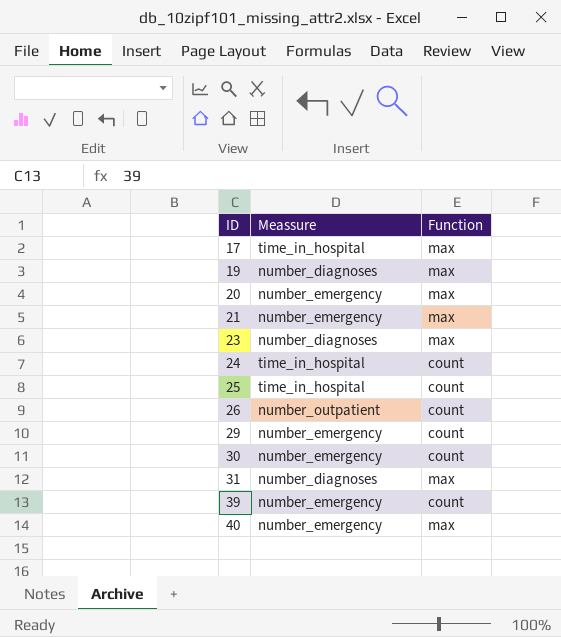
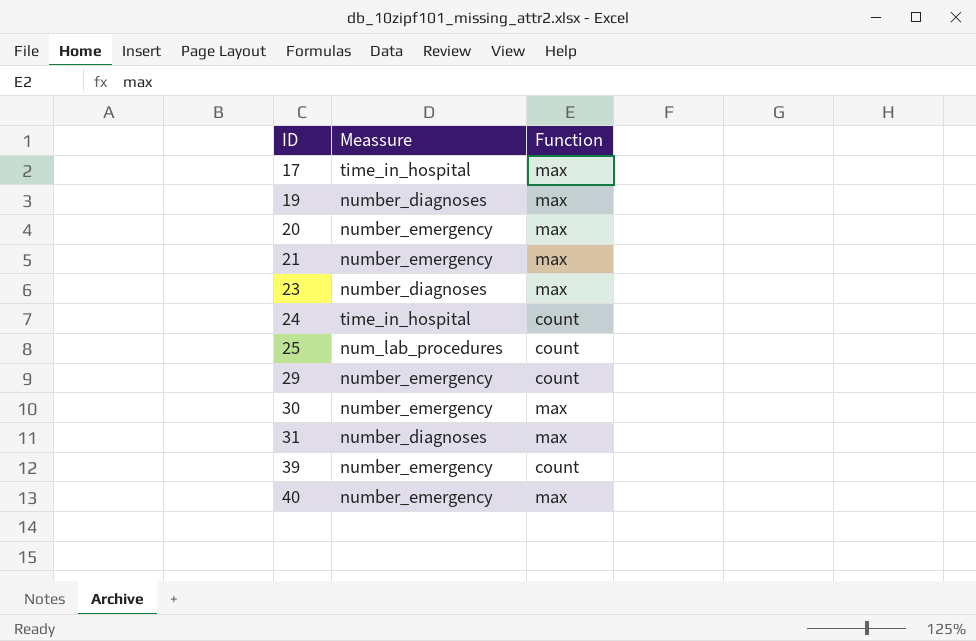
row 26: number_outpatient | count -> none
25 | Meassure: time_in_hospital -> num_lab_procedures
30 | Function: count -> max

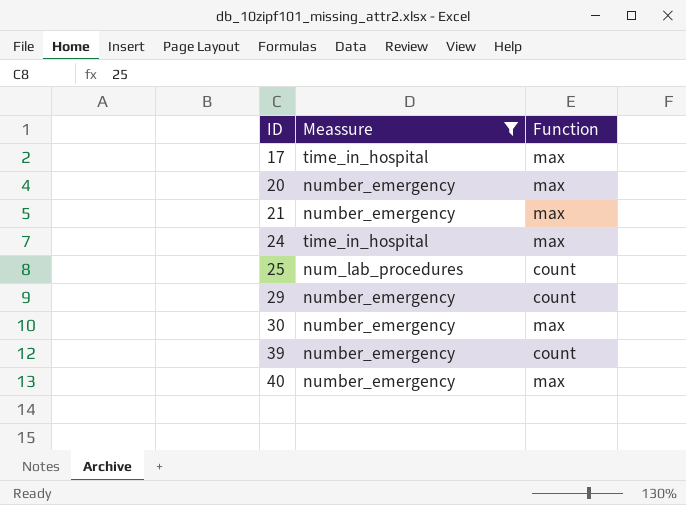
filter: none -> Meassure != number_diagnoses
24 | Function: count -> max

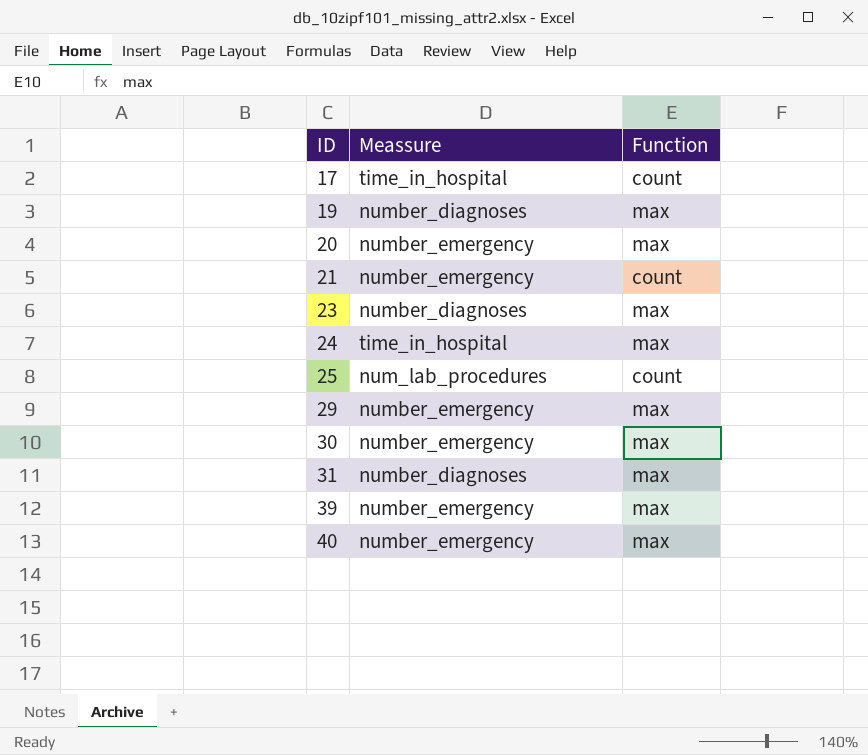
filter: Meassure != number_diagnoses -> none
17 | Function: max -> count
21 | Function: max -> count
29 | Function: count -> max
39 | Function: count -> max

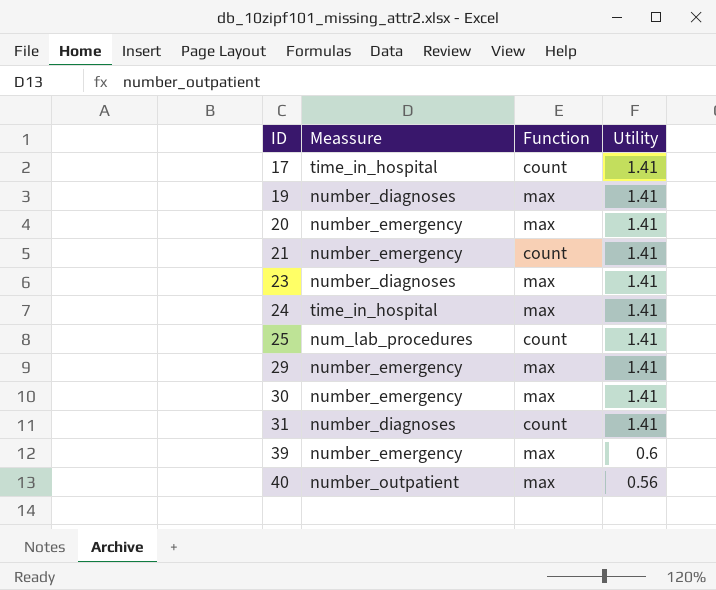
column Utility | position: none -> 4
31 | Function: max -> count
40 | Meassure: number_emergency -> number_outpatient

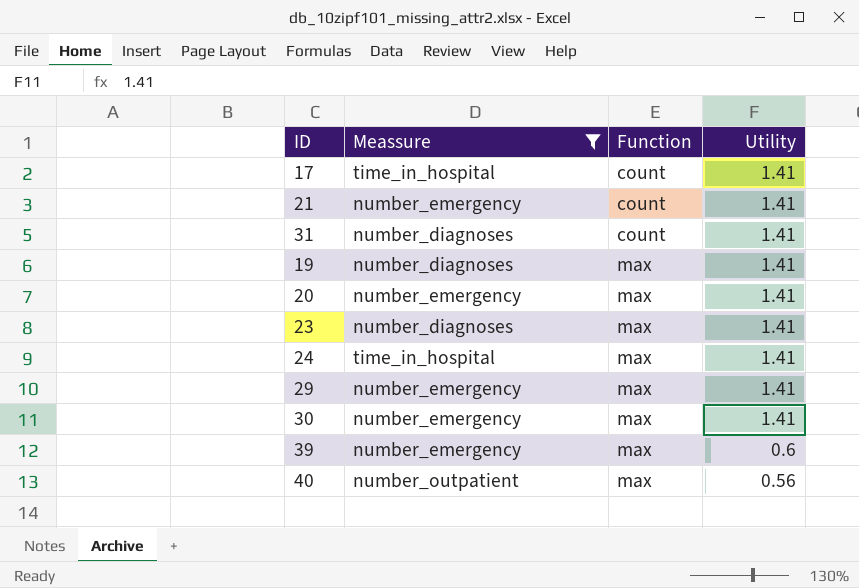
filter: none -> Meassure != num_lab_procedures
row order: ID ascending -> Function ascending

